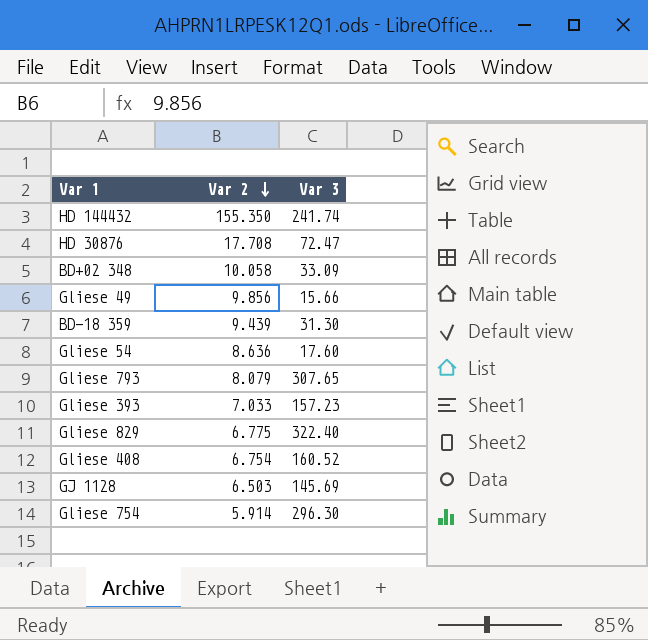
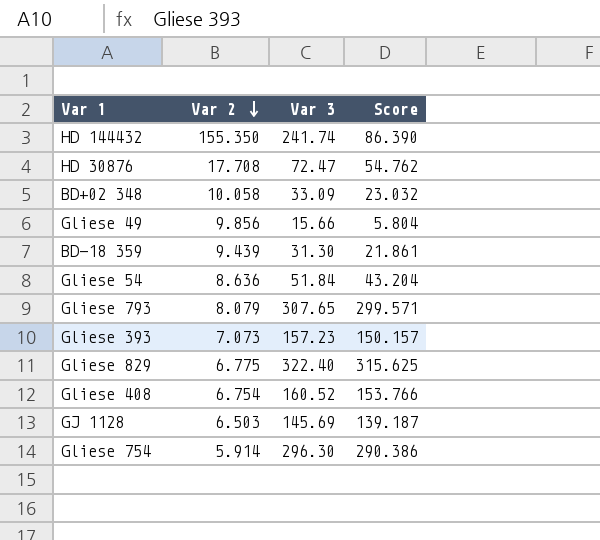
column Score | formula: none -> [Var 3] - [Var 2]
Gliese 54 | Var 3: 17.60 -> 51.84
Gliese 393 | Var 2: 7.033 -> 7.073

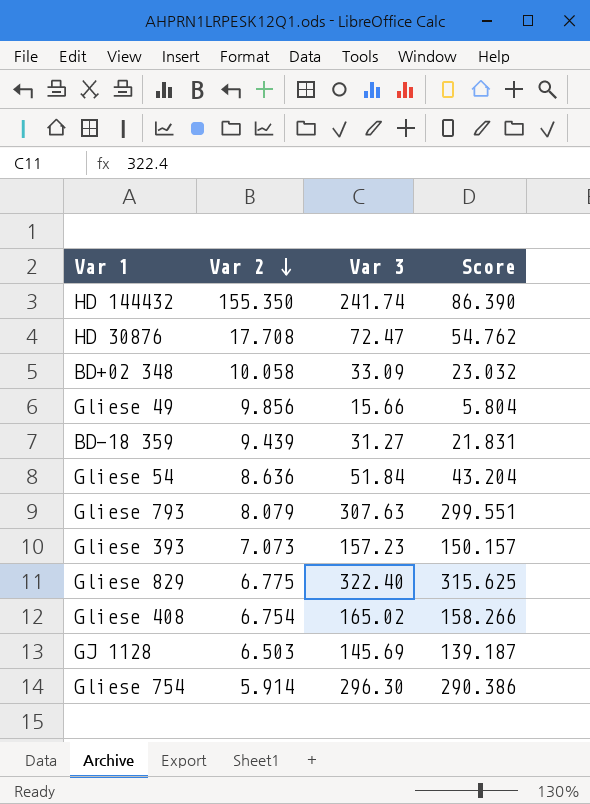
BD-18 359 | Var 3: 31.30 -> 31.27
BD-18 359 | Score: 21.861 -> 21.831
Gliese 793 | Var 3: 307.65 -> 307.63
Gliese 793 | Score: 299.571 -> 299.551
Gliese 408 | Var 3: 160.52 -> 165.02
Gliese 408 | Score: 153.766 -> 158.266

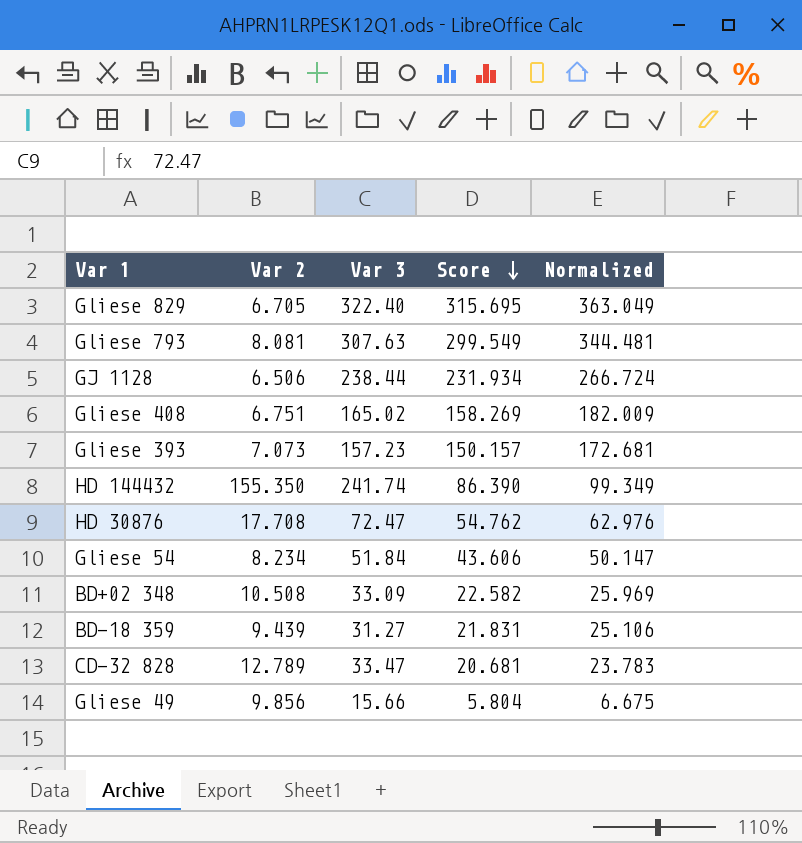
row order: Var 2 descending -> Score descending
column Normalized | formula: none -> [Score] * 1.15
row Gliese 754: 5.914 | 296.30 | 290.386 -> none
Gliese 829 | Var 2: 6.775 -> 6.705
Gliese 829 | Score: 315.625 -> 315.695
Gliese 793 | Var 2: 8.079 -> 8.081
Gliese 793 | Score: 299.551 -> 299.549
GJ 1128 | Var 2: 6.503 -> 6.506
GJ 1128 | Var 3: 145.69 -> 238.44
GJ 1128 | Score: 139.187 -> 231.934
Gliese 408 | Var 2: 6.754 -> 6.751
Gliese 408 | Score: 158.266 -> 158.269
Gliese 54 | Var 2: 8.636 -> 8.234
Gliese 54 | Score: 43.204 -> 43.606
BD+02 348 | Var 2: 10.058 -> 10.508
BD+02 348 | Score: 23.032 -> 22.582
row CD-32 828: none -> 12.789 | 33.47 | 20.681 | 23.783

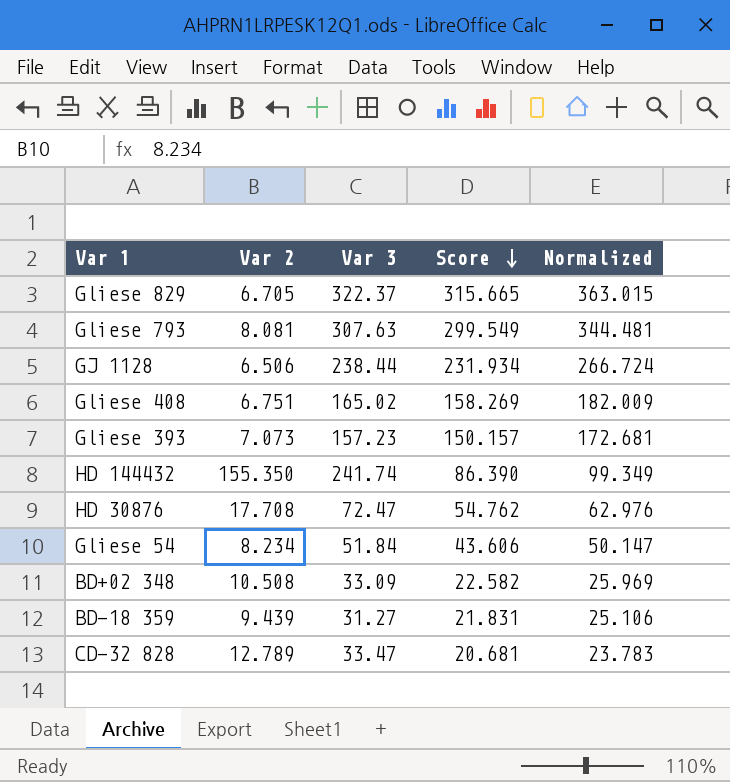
row Gliese 49: 9.856 | 15.66 | 5.804 | 6.675 -> none
Gliese 829 | Var 3: 322.40 -> 322.37
Gliese 829 | Score: 315.695 -> 315.665
Gliese 829 | Normalized: 363.049 -> 363.015

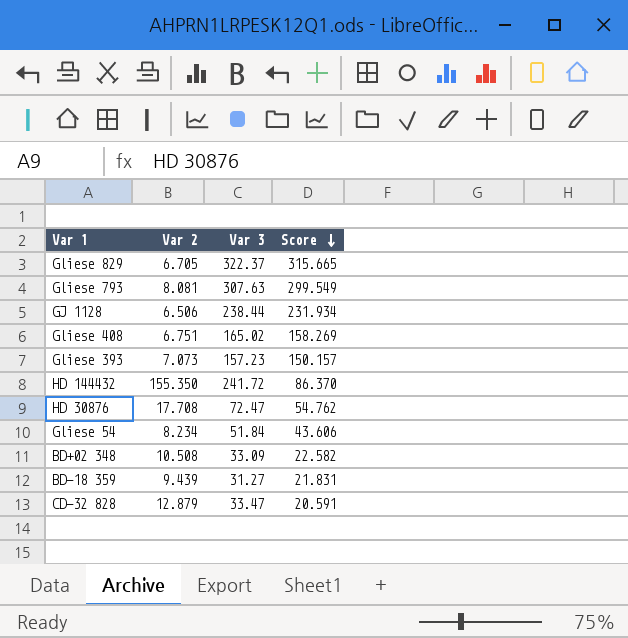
column Normalized | formula: [Score] * 1.15 -> none
HD 144432 | Var 3: 241.74 -> 241.72
HD 144432 | Score: 86.390 -> 86.370
CD-32 828 | Var 2: 12.789 -> 12.879
CD-32 828 | Score: 20.681 -> 20.591

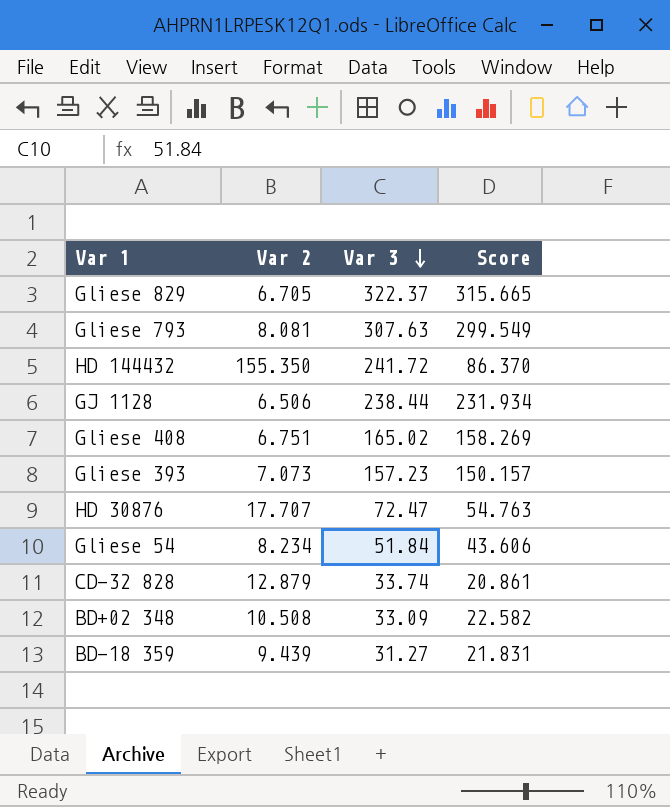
row order: Score descending -> Var 3 descending
HD 30876 | Var 2: 17.708 -> 17.707
HD 30876 | Score: 54.762 -> 54.763
CD-32 828 | Var 3: 33.47 -> 33.74
CD-32 828 | Score: 20.591 -> 20.861

